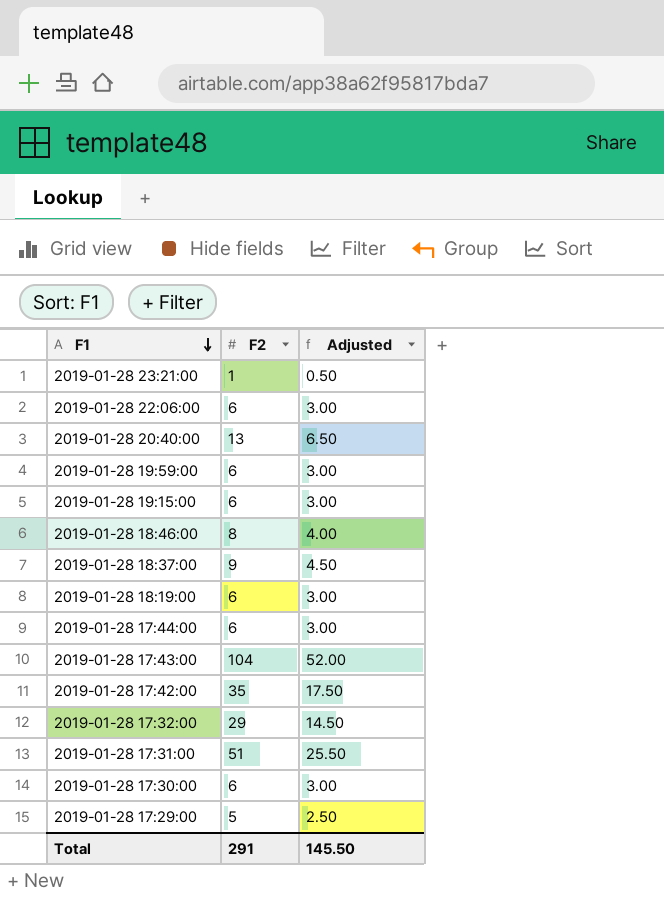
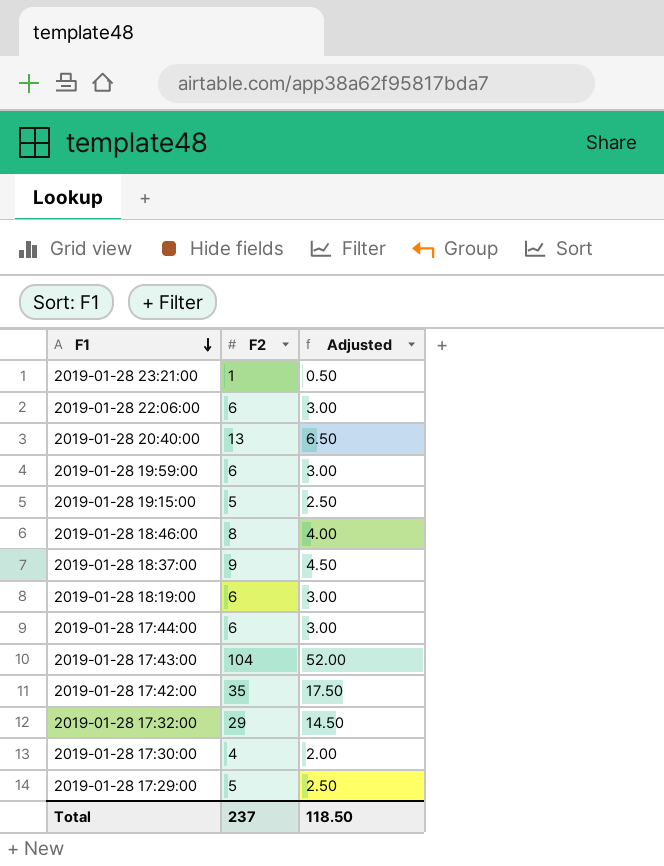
row 2019-01-28 17:31:00: 51 | 25.50 -> none
2019-01-28 19:15:00 | F2: 6 -> 5
2019-01-28 19:15:00 | Adjusted: 3.00 -> 2.50
2019-01-28 17:30:00 | F2: 6 -> 4
2019-01-28 17:30:00 | Adjusted: 3.00 -> 2.00
Total | F2: 291 -> 237
Total | Adjusted: 145.50 -> 118.50

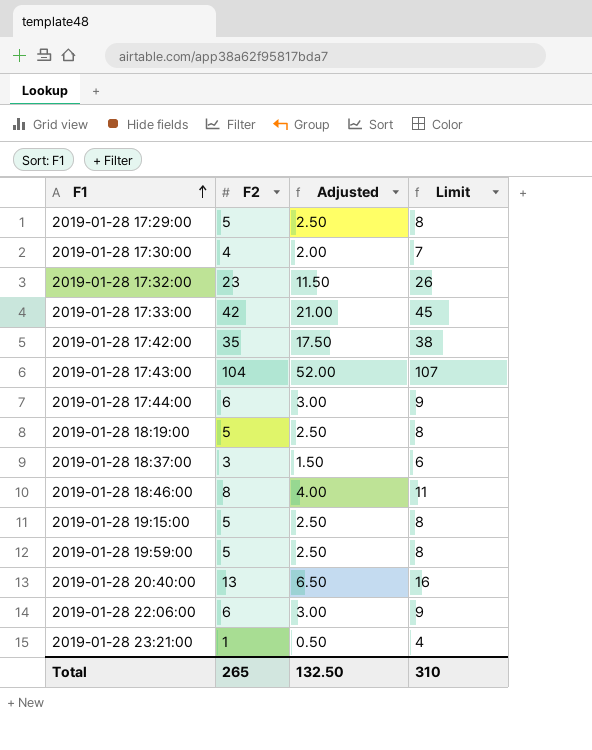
row order: F1 descending -> F1 ascending
column Limit | formula: none -> [F2] + 3
2019-01-28 17:32:00 | F2: 29 -> 23
2019-01-28 17:32:00 | Adjusted: 14.50 -> 11.50
row 2019-01-28 17:33:00: none -> 42 | 21.00 | 45
2019-01-28 18:19:00 | F2: 6 -> 5
2019-01-28 18:19:00 | Adjusted: 3.00 -> 2.50
2019-01-28 18:37:00 | F2: 9 -> 3
2019-01-28 18:37:00 | Adjusted: 4.50 -> 1.50
2019-01-28 19:59:00 | F2: 6 -> 5
2019-01-28 19:59:00 | Adjusted: 3.00 -> 2.50
Total | F2: 237 -> 265
Total | Adjusted: 118.50 -> 132.50

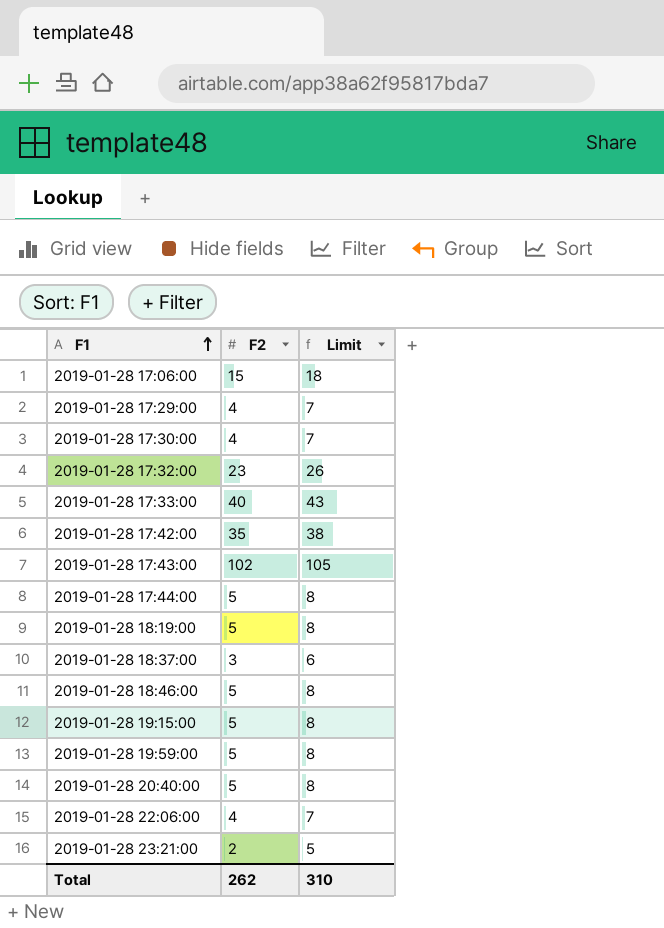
column Adjusted | formula: [F2] * 0.5 -> none
row 2019-01-28 17:06:00: none -> 15 | 18
2019-01-28 17:29:00 | F2: 5 -> 4
2019-01-28 17:29:00 | Limit: 8 -> 7
2019-01-28 17:33:00 | F2: 42 -> 40
2019-01-28 17:33:00 | Limit: 45 -> 43
2019-01-28 17:43:00 | F2: 104 -> 102
2019-01-28 17:43:00 | Limit: 107 -> 105
2019-01-28 17:44:00 | F2: 6 -> 5
2019-01-28 17:44:00 | Limit: 9 -> 8
2019-01-28 18:46:00 | F2: 8 -> 5
2019-01-28 18:46:00 | Limit: 11 -> 8
2019-01-28 20:40:00 | F2: 13 -> 5
2019-01-28 20:40:00 | Limit: 16 -> 8
2019-01-28 22:06:00 | F2: 6 -> 4
2019-01-28 22:06:00 | Limit: 9 -> 7
2019-01-28 23:21:00 | F2: 1 -> 2
2019-01-28 23:21:00 | Limit: 4 -> 5
Total | F2: 265 -> 262

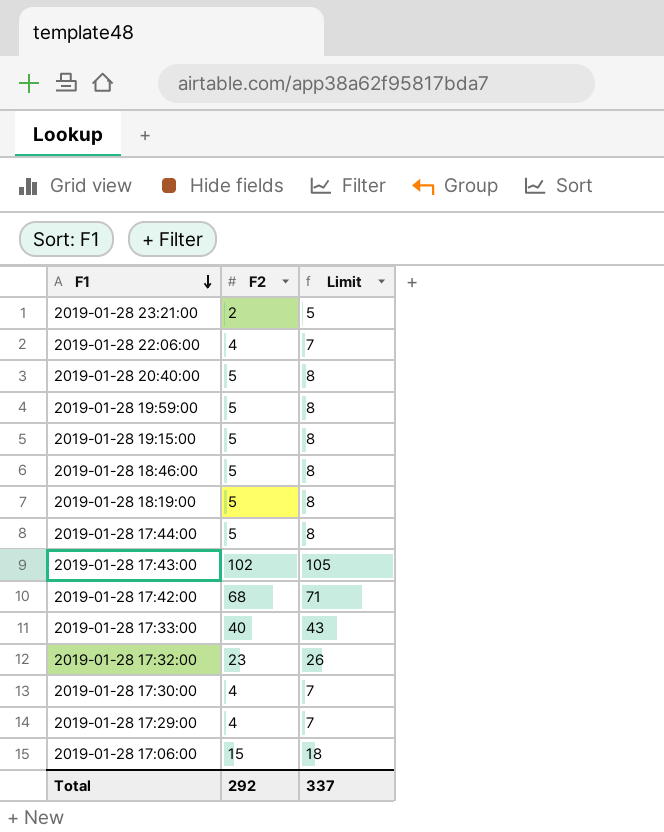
row order: F1 ascending -> F1 descending
row 2019-01-28 18:37:00: 3 | 6 -> none
2019-01-28 17:42:00 | F2: 35 -> 68
2019-01-28 17:42:00 | Limit: 38 -> 71
Total | F2: 262 -> 292
Total | Limit: 310 -> 337

